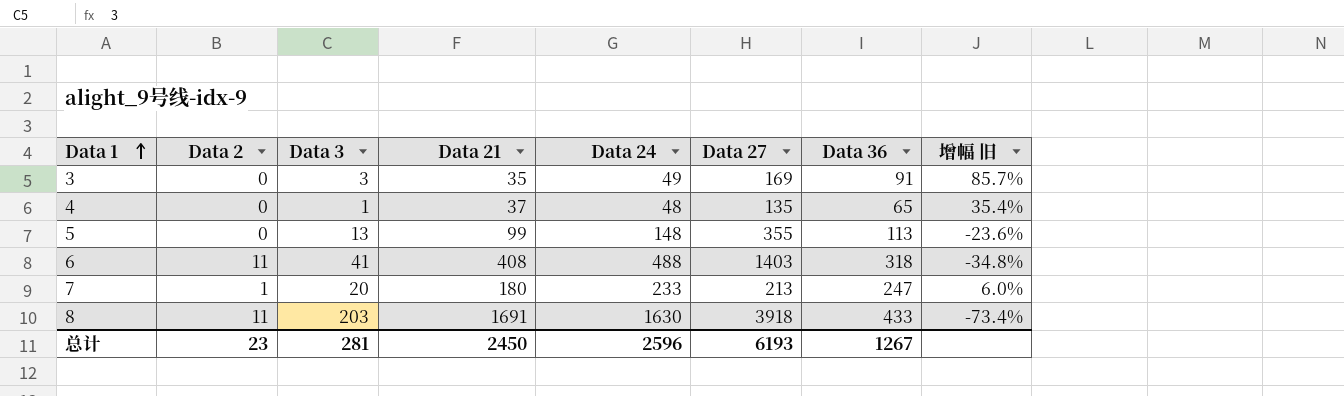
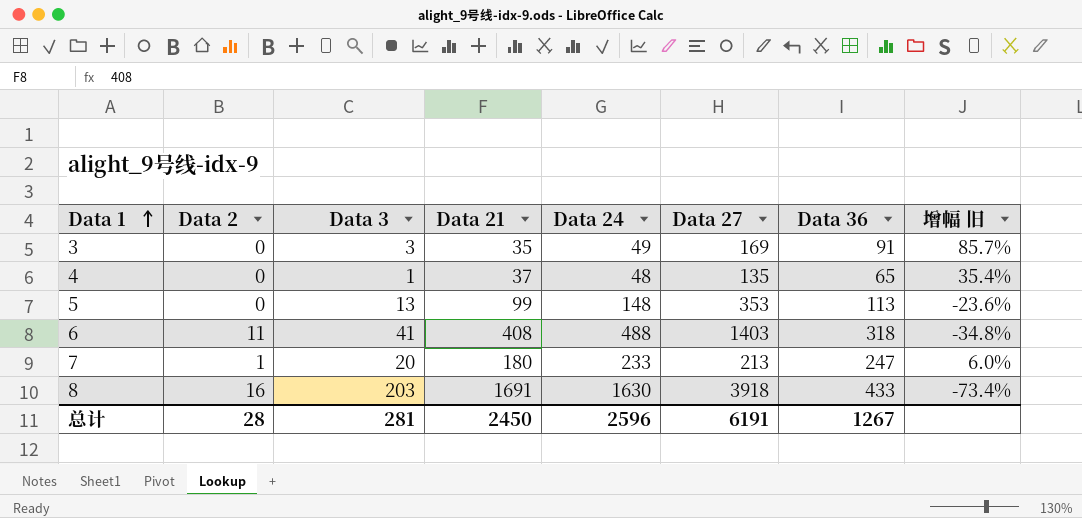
5 | Data 27: 355 -> 353
8 | Data 2: 11 -> 16
总计 | Data 2: 23 -> 28
总计 | Data 27: 6193 -> 6191

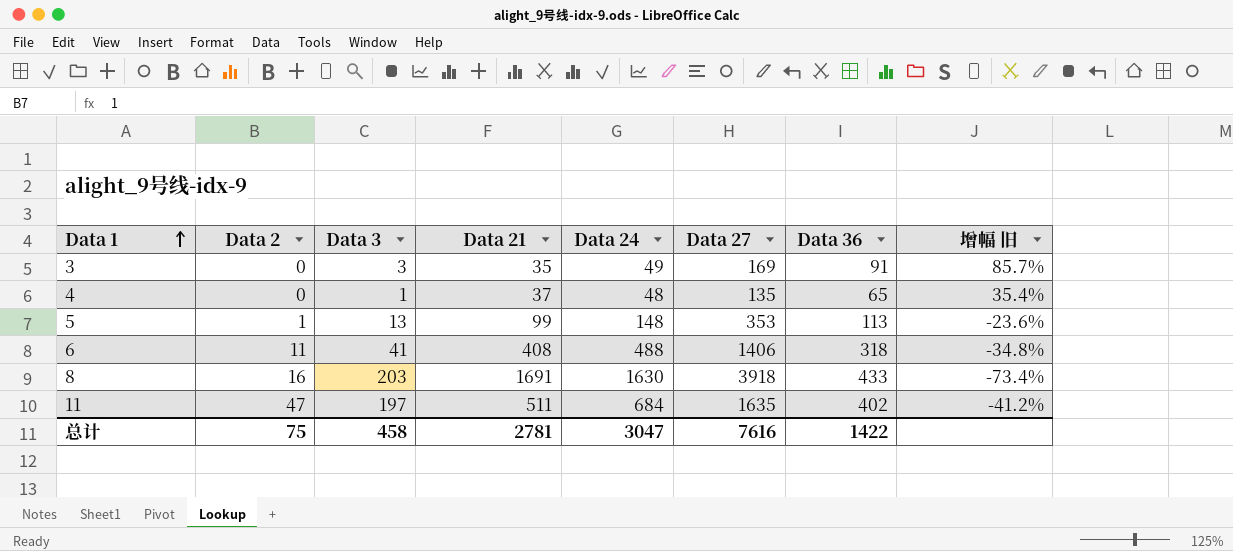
row 7: 1 | 20 | 180 | 233 | 213 | 247 | 6.0% -> none
5 | Data 2: 0 -> 1
6 | Data 27: 1403 -> 1406
row 11: none -> 47 | 197 | 511 | 684 | 1635 | 402 | -41.2%
总计 | Data 2: 28 -> 75
总计 | Data 3: 281 -> 458
总计 | Data 21: 2450 -> 2781
总计 | Data 24: 2596 -> 3047
总计 | Data 27: 6191 -> 7616
总计 | Data 36: 1267 -> 1422

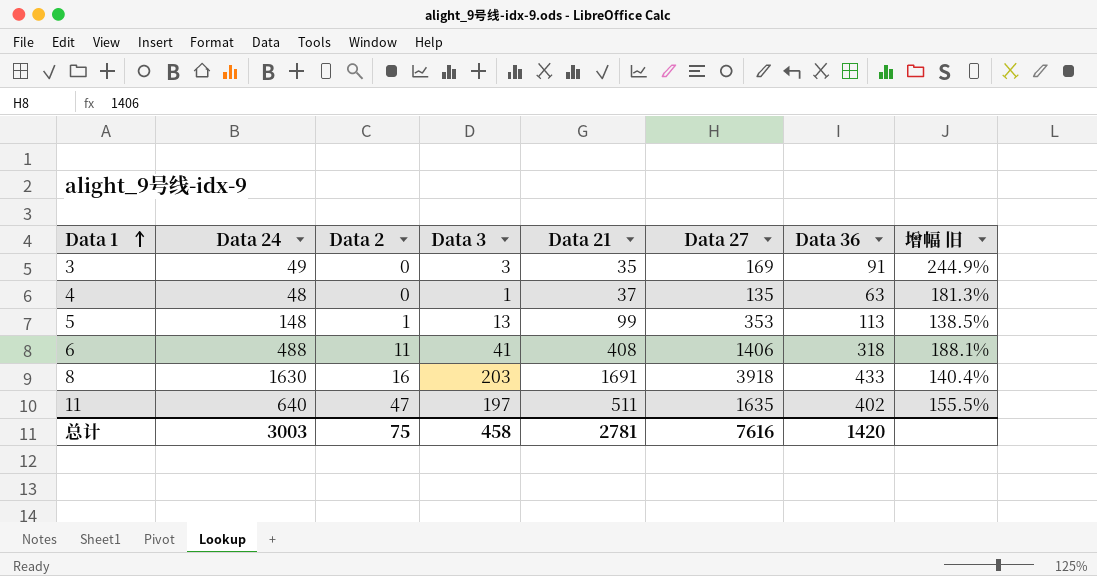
column Data 24 | position: 5 -> 2
column 增幅 旧 | formula: ([Data 36] - [Data 24]) / [Data 24] -> ([Data 27] - [Data 24]) / [Data 24]
4 | Data 36: 65 -> 63
11 | Data 24: 684 -> 640
总计 | Data 24: 3047 -> 3003
总计 | Data 36: 1422 -> 1420

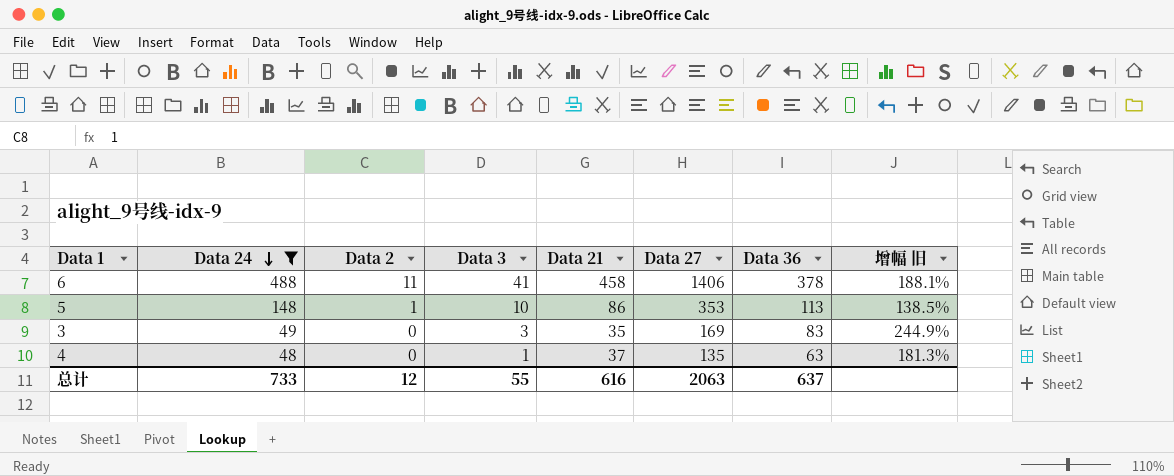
filter: none -> Data 24 <= 488
row order: Data 1 ascending -> Data 24 descending
6 | Data 21: 408 -> 458
6 | Data 36: 318 -> 378
5 | Data 3: 13 -> 10
5 | Data 21: 99 -> 86
3 | Data 36: 91 -> 83
总计 | Data 24: 3003 -> 733
总计 | Data 2: 75 -> 12
总计 | Data 3: 458 -> 55
总计 | Data 21: 2781 -> 616
总计 | Data 27: 7616 -> 2063
总计 | Data 36: 1420 -> 637

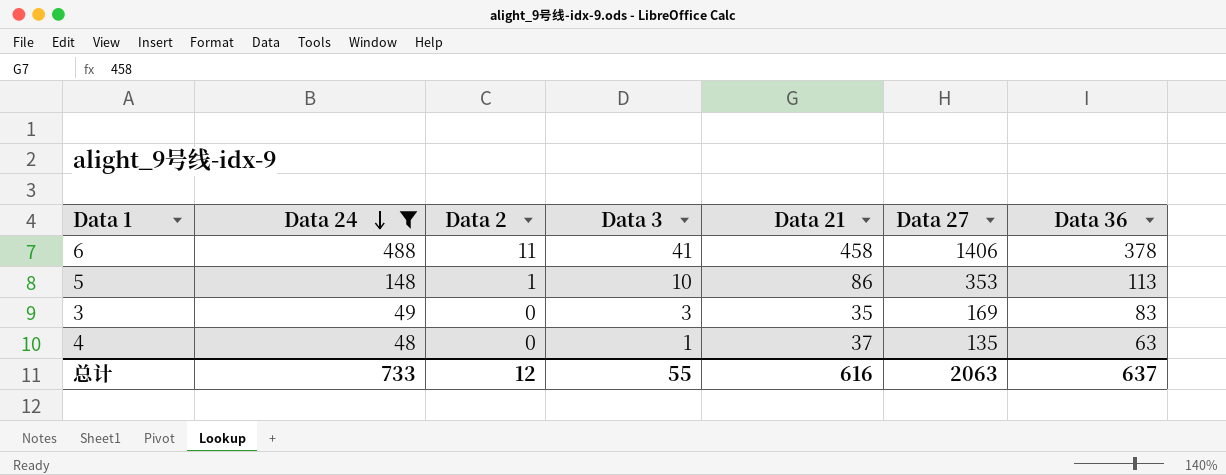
column 增幅 旧 | formula: ([Data 27] - [Data 24]) / [Data 24] -> none

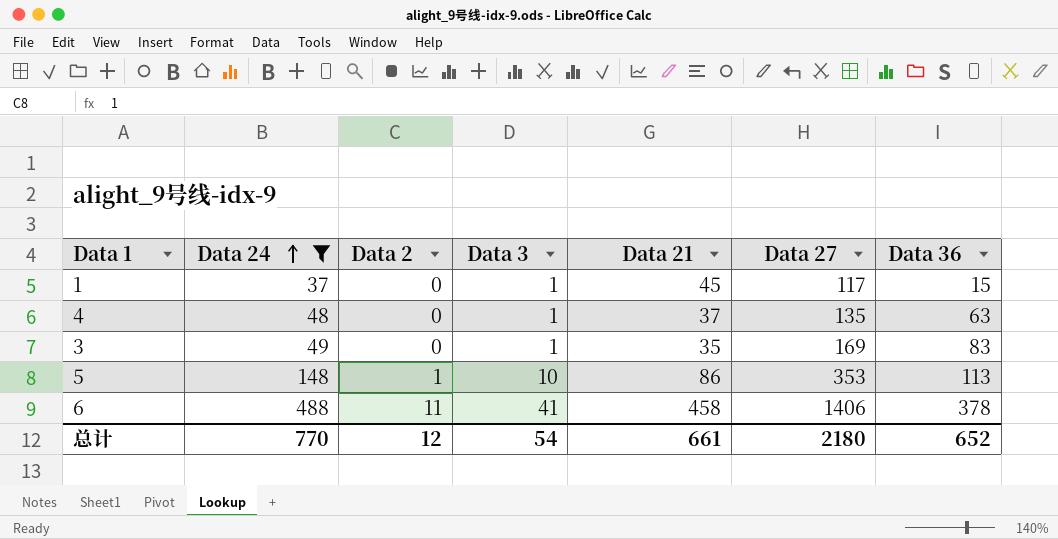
row order: Data 24 descending -> Data 24 ascending
row 1: none -> 37 | 0 | 1 | 45 | 117 | 15
3 | Data 3: 3 -> 1
总计 | Data 24: 733 -> 770
总计 | Data 3: 55 -> 54
总计 | Data 21: 616 -> 661
总计 | Data 27: 2063 -> 2180
总计 | Data 36: 637 -> 652

